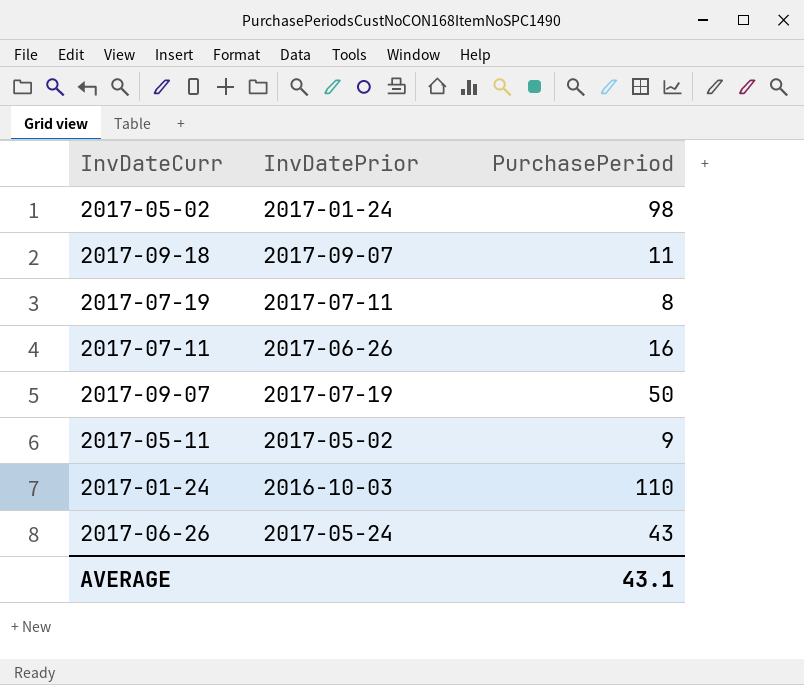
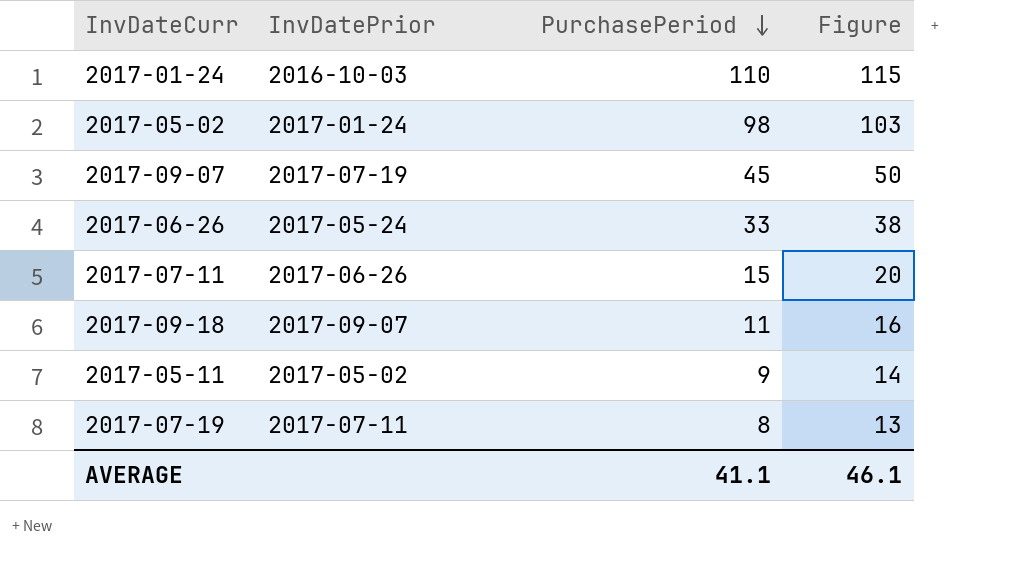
row order: none -> PurchasePeriod descending
column Figure | formula: none -> [PurchasePeriod] + 5
2017-09-07 | PurchasePeriod: 50 -> 45
2017-06-26 | PurchasePeriod: 43 -> 33
2017-07-11 | PurchasePeriod: 16 -> 15
AVERAGE | PurchasePeriod: 43.1 -> 41.1

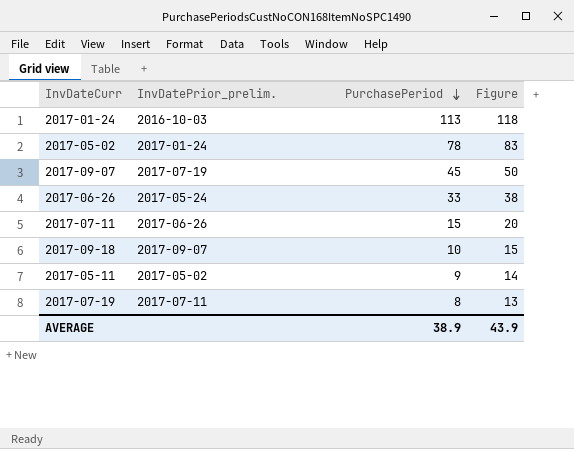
column name: InvDatePrior -> InvDatePrior_prelim.
2017-01-24 | PurchasePeriod: 110 -> 113
2017-01-24 | Figure: 115 -> 118
2017-05-02 | PurchasePeriod: 98 -> 78
2017-05-02 | Figure: 103 -> 83
2017-09-18 | PurchasePeriod: 11 -> 10
2017-09-18 | Figure: 16 -> 15
AVERAGE | PurchasePeriod: 41.1 -> 38.9
AVERAGE | Figure: 46.1 -> 43.9

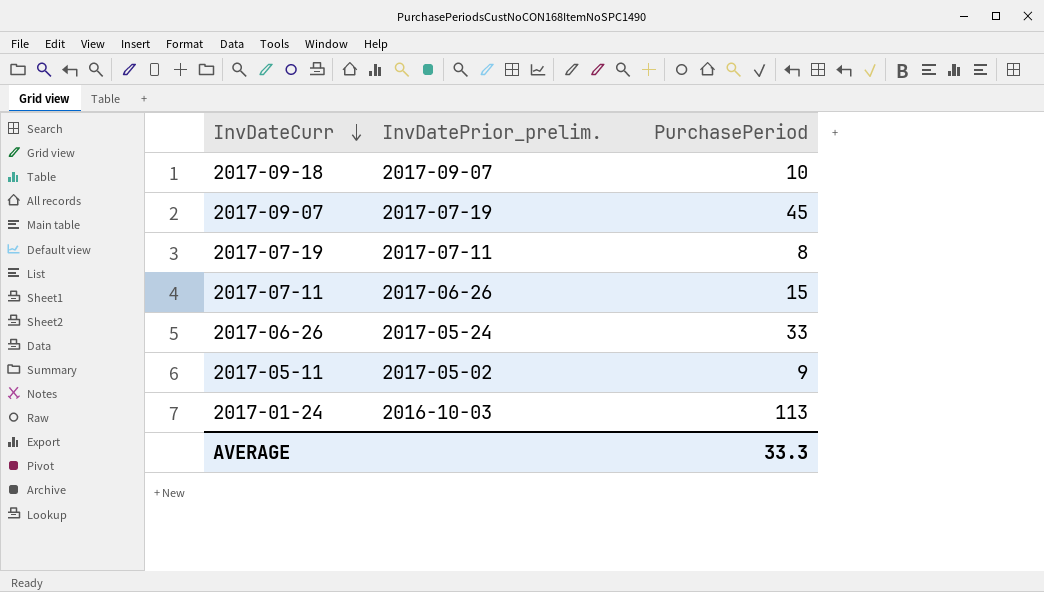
row order: PurchasePeriod descending -> InvDateCurr descending
column Figure | formula: [PurchasePeriod] + 5 -> none
row 2017-05-02: 2017-01-24 | 78 | 83 -> none
AVERAGE | PurchasePeriod: 38.9 -> 33.3

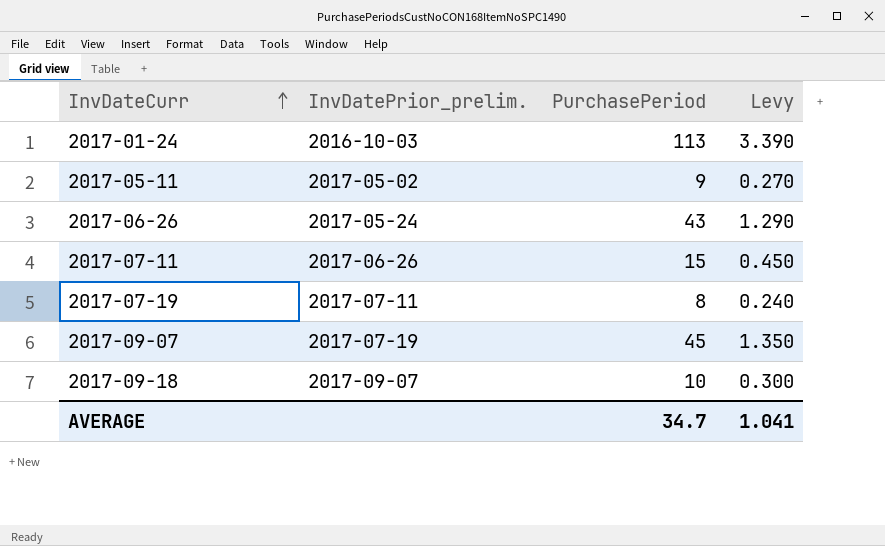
row order: InvDateCurr descending -> InvDateCurr ascending
column Levy | formula: none -> [PurchasePeriod] * 0.03
2017-06-26 | PurchasePeriod: 33 -> 43
AVERAGE | PurchasePeriod: 33.3 -> 34.7

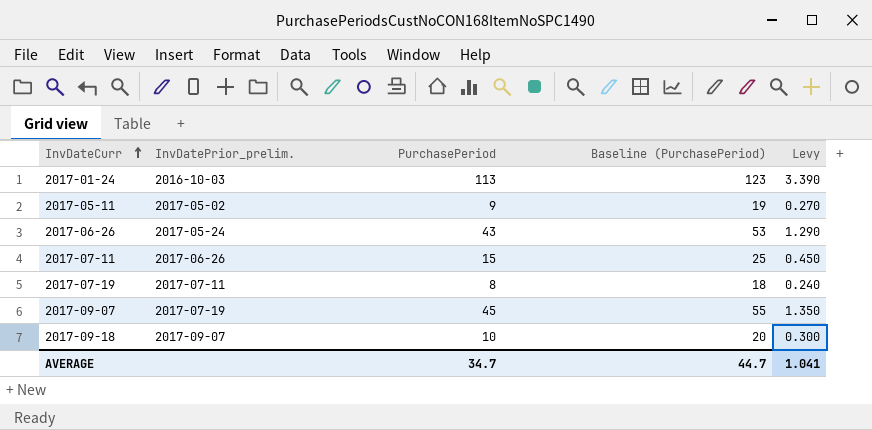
column Baseline (PurchasePeriod) | formula: none -> [PurchasePeriod] + 10

